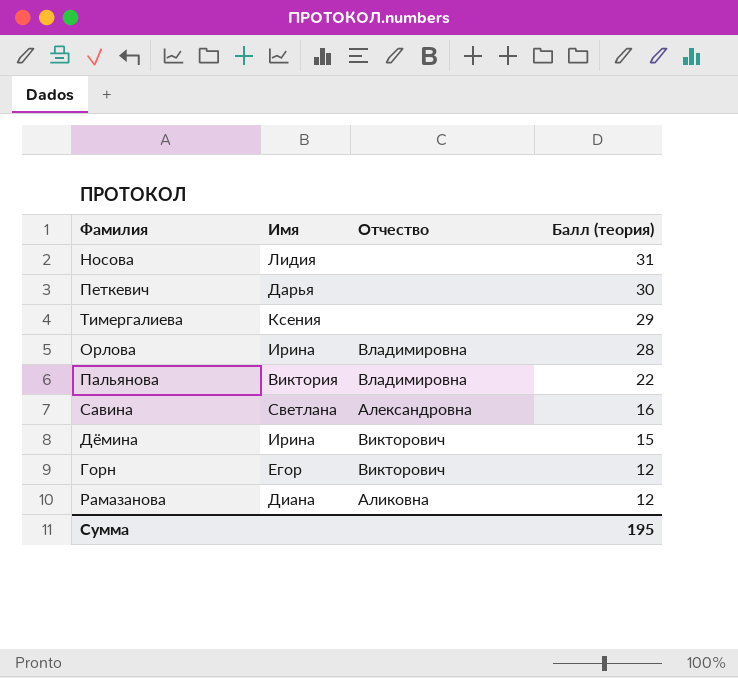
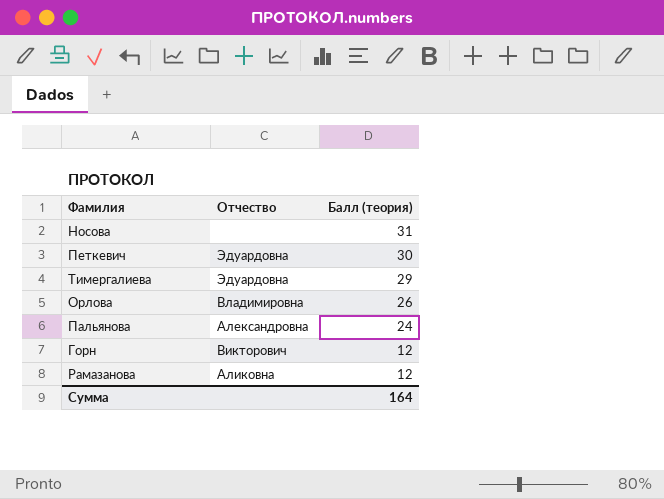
column Имя | position: 2 -> none
row Савина: Светлана | Александровна | 16 -> none
row Дëмина: Ирина | Викторович | 15 -> none
Петкевич | Отчество: none -> Эдуардовна
Тимергалиева | Отчество: none -> Эдуардовна
Орлова | Балл (теория): 28 -> 26
Пальянова | Отчество: Владимировна -> Александровна
Пальянова | Балл (теория): 22 -> 24
Сумма | Балл (теория): 195 -> 164

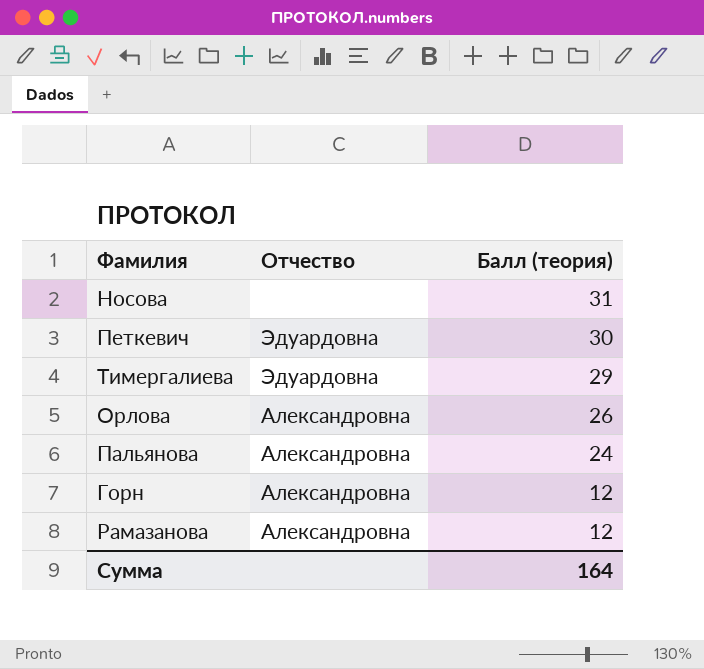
Орлова | Отчество: Владимировна -> Александровна
Горн | Отчество: Викторович -> Александровна
Рамазанова | Отчество: Аликовна -> Александровна

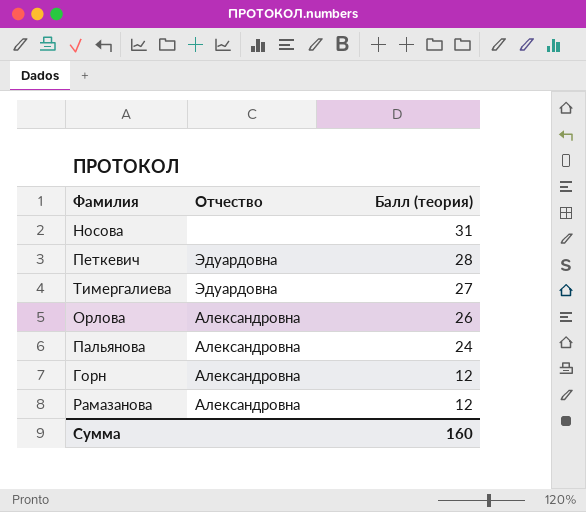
Петкевич | Балл (теория): 30 -> 28
Тимергалиева | Балл (теория): 29 -> 27
Сумма | Балл (теория): 164 -> 160

